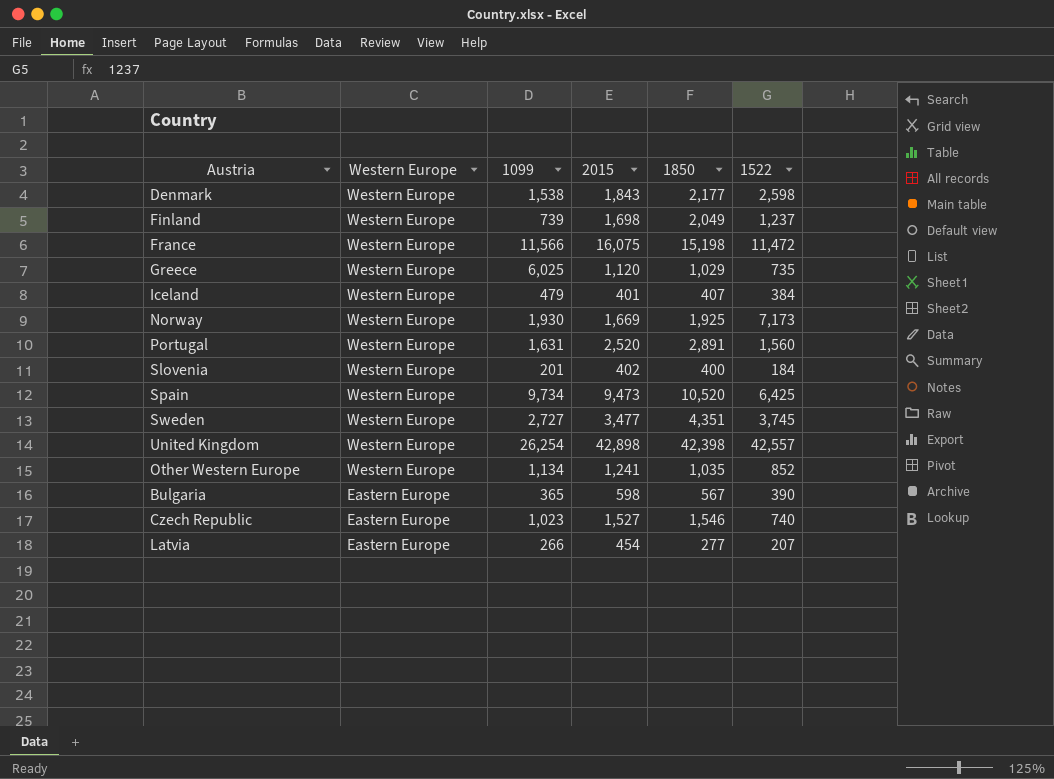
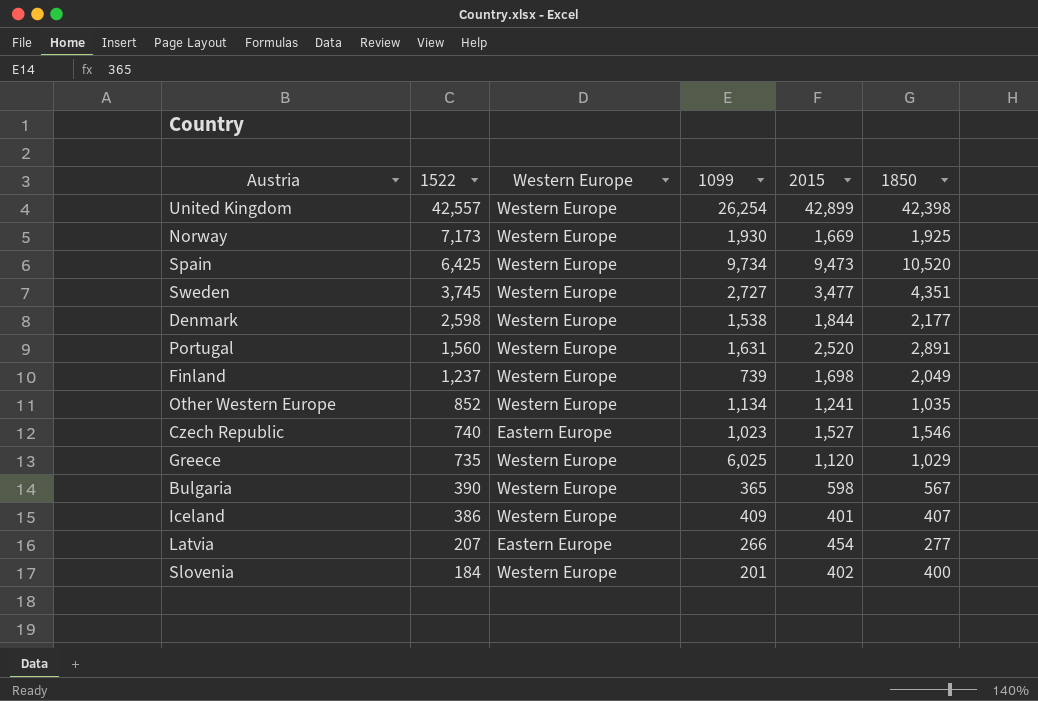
row order: Western Europe descending -> 1522 descending
column 1522 | position: 6 -> 2
row France: Western Europe | 11,566 | 16,075 | 15,198 | 11,472 -> none
United Kingdom | 2015: 42,898 -> 42,899
Denmark | 2015: 1,843 -> 1,844
Bulgaria | Western Europe: Eastern Europe -> Western Europe
Iceland | 1522: 384 -> 386
Iceland | 1099: 479 -> 409

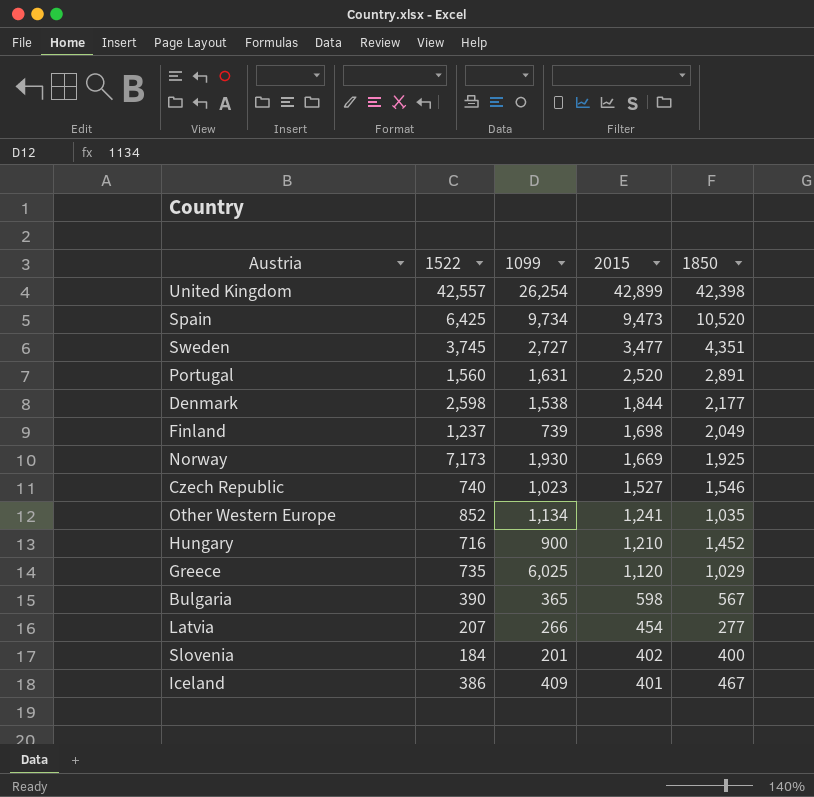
row order: 1522 descending -> 2015 descending
column Western Europe | position: 3 -> none
row Hungary: none -> 716 | 900 | 1,210 | 1,452
Iceland | 1850: 407 -> 467

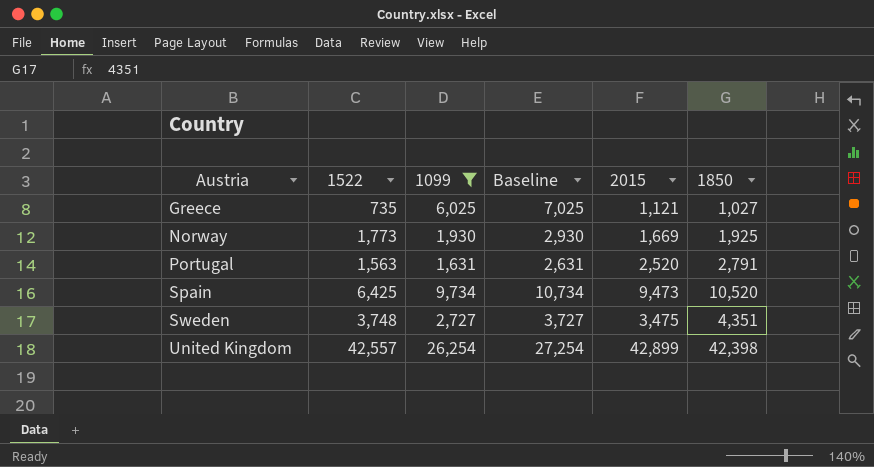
filter: none -> 1099 >= 1,631
row order: 2015 descending -> Austria ascending
column Baseline | formula: none -> [1099] + 1000
Greece | 2015: 1,120 -> 1,121
Greece | 1850: 1,029 -> 1,027
Norway | 1522: 7,173 -> 1,773
Portugal | 1522: 1,560 -> 1,563
Portugal | 1850: 2,891 -> 2,791
Sweden | 1522: 3,745 -> 3,748
Sweden | 2015: 3,477 -> 3,475

